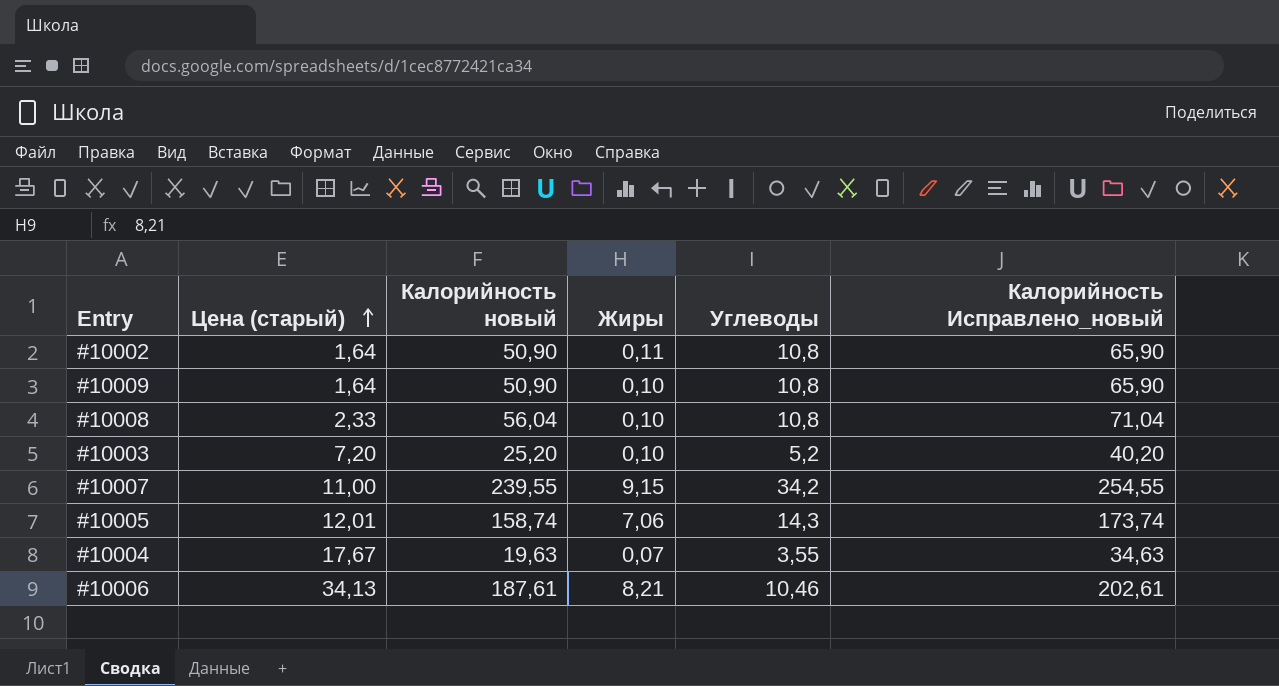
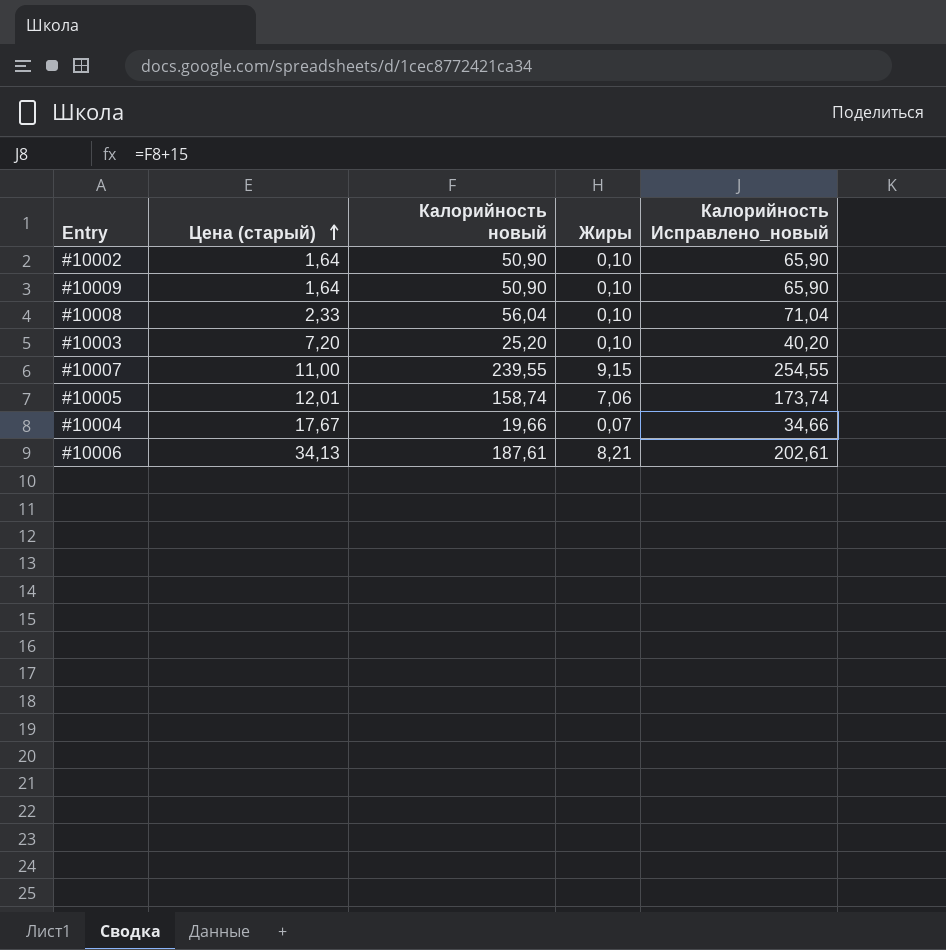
column Углеводы | position: 5 -> none
#10002 | Жиры: 0,11 -> 0,10
#10004 | Калорийность новый: 19,63 -> 19,66
#10004 | Калорийность Исправлено_новый: 34,63 -> 34,66

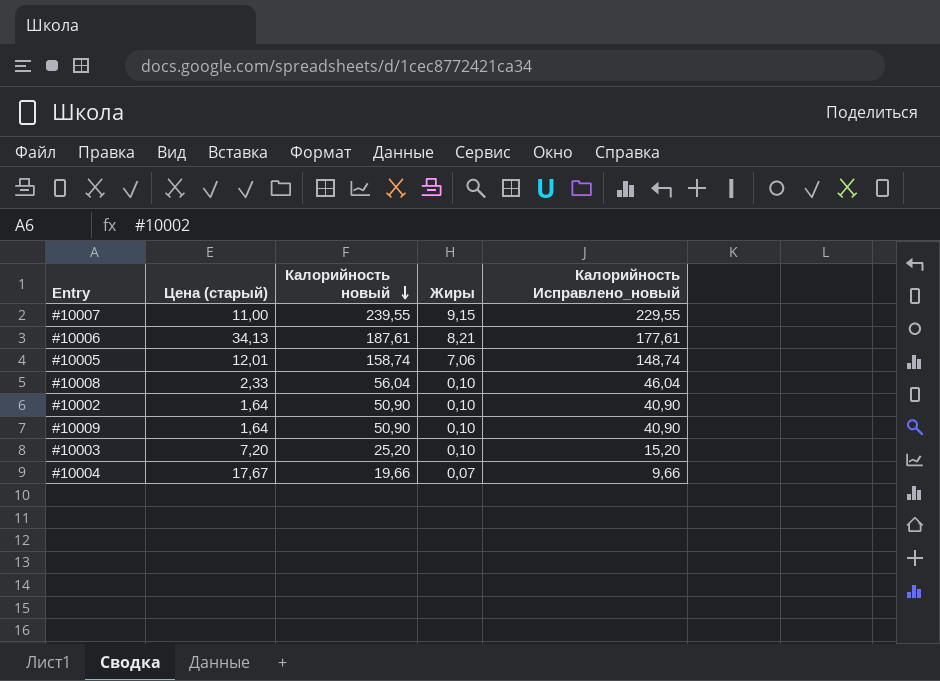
row order: Цена (старый) ascending -> Калорийность новый descending
column Калорийность Исправлено_новый | formula: [Калорийность новый] + 15 -> [Калорийность новый] - 10

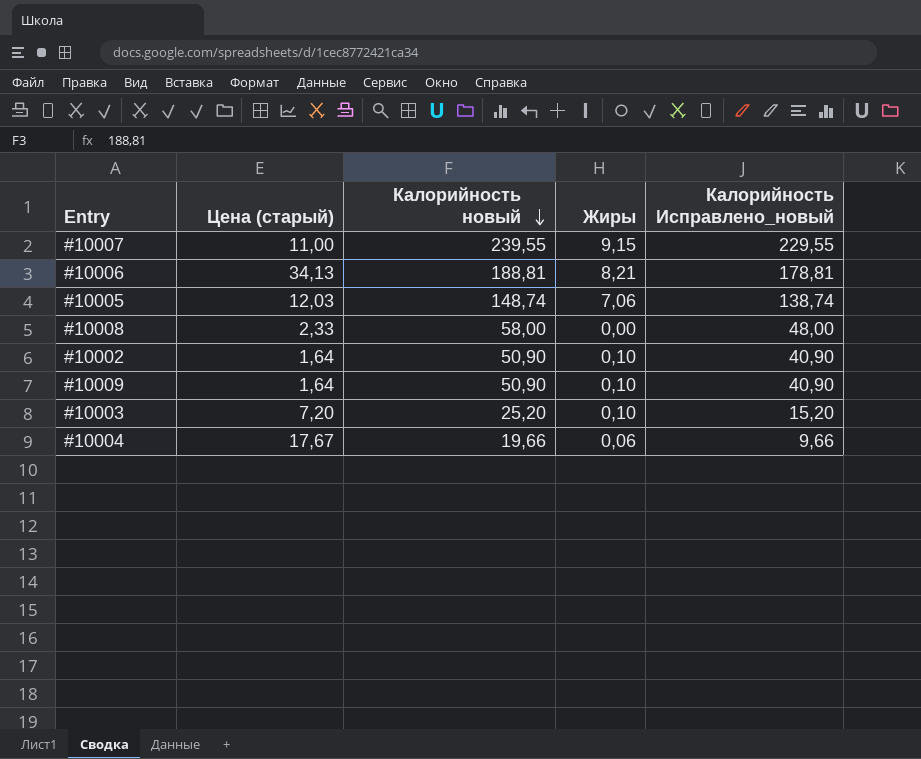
#10006 | Калорийность новый: 187,61 -> 188,81
#10006 | Калорийность Исправлено_новый: 177,61 -> 178,81
#10005 | Цена (старый): 12,01 -> 12,03
#10005 | Калорийность новый: 158,74 -> 148,74
#10005 | Калорийность Исправлено_новый: 148,74 -> 138,74
#10008 | Калорийность новый: 56,04 -> 58,00
#10008 | Жиры: 0,10 -> 0,00
#10008 | Калорийность Исправлено_новый: 46,04 -> 48,00
#10004 | Жиры: 0,07 -> 0,06

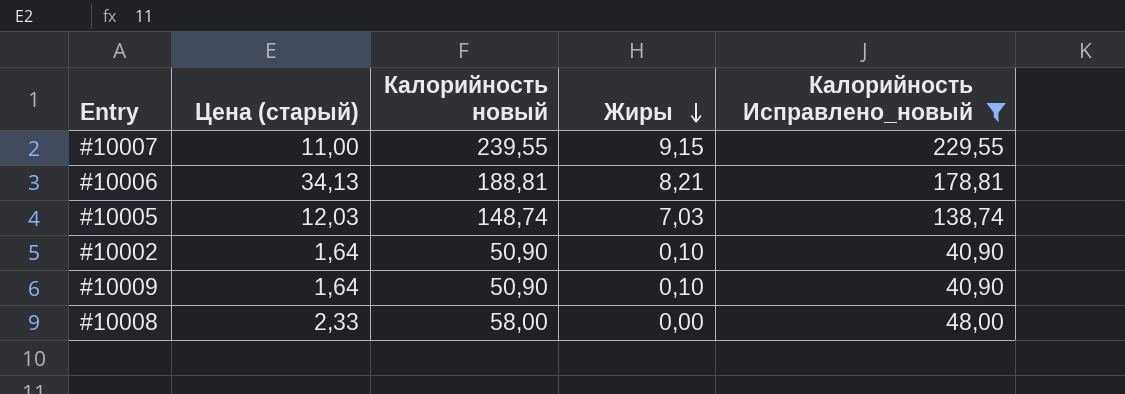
filter: none -> Калорийность Исправлено_новый >= 40,90
row order: Калорийность новый descending -> Жиры descending
#10005 | Жиры: 7,06 -> 7,03

